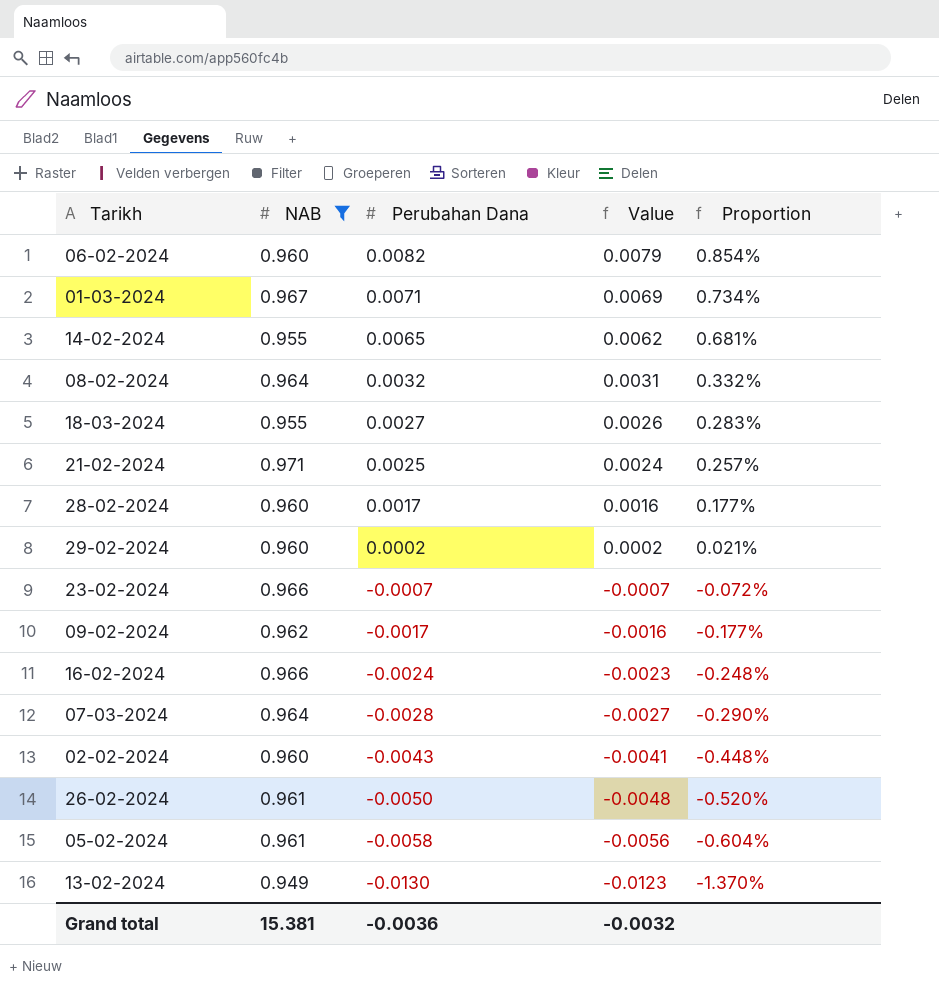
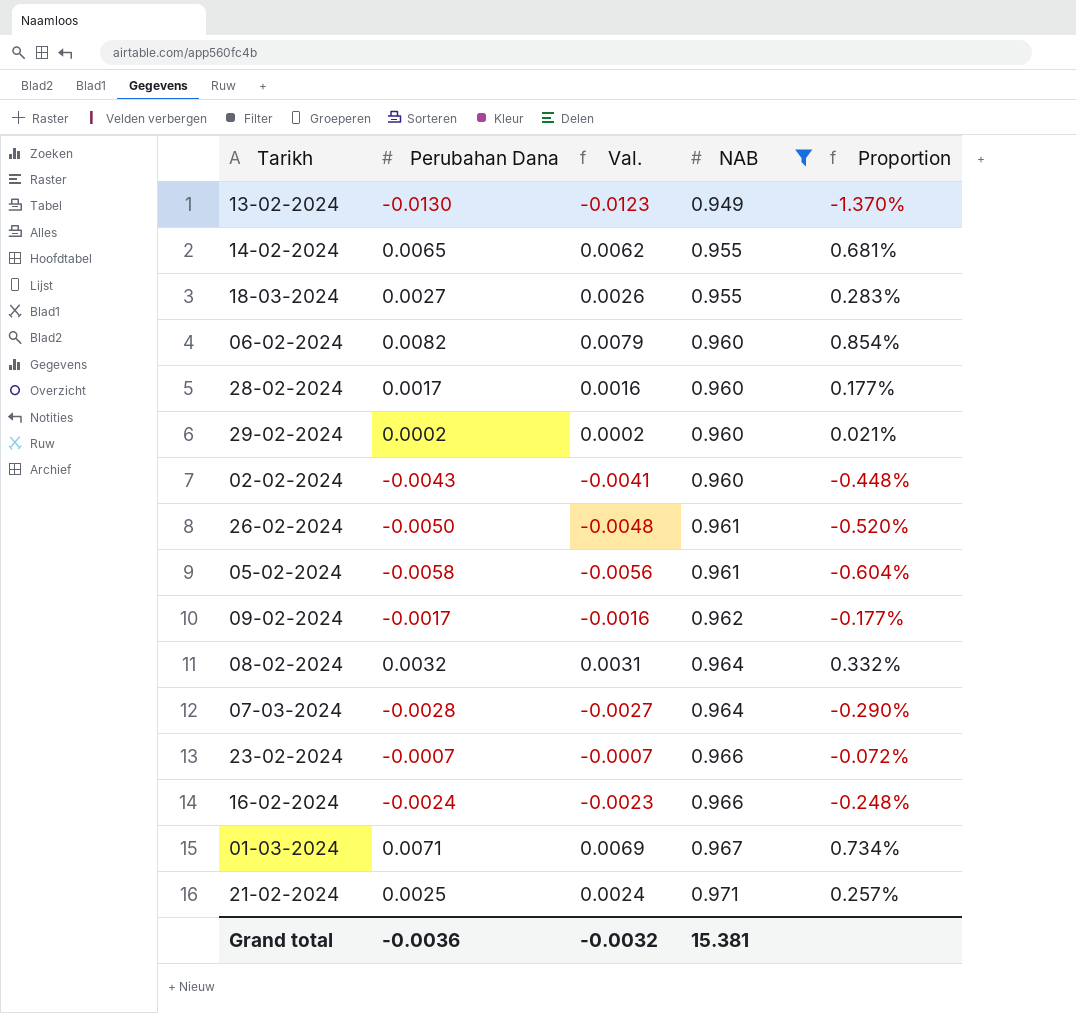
row order: Perubahan Dana descending -> NAB ascending
column name: Value -> Val.
column NAB | position: 2 -> 4

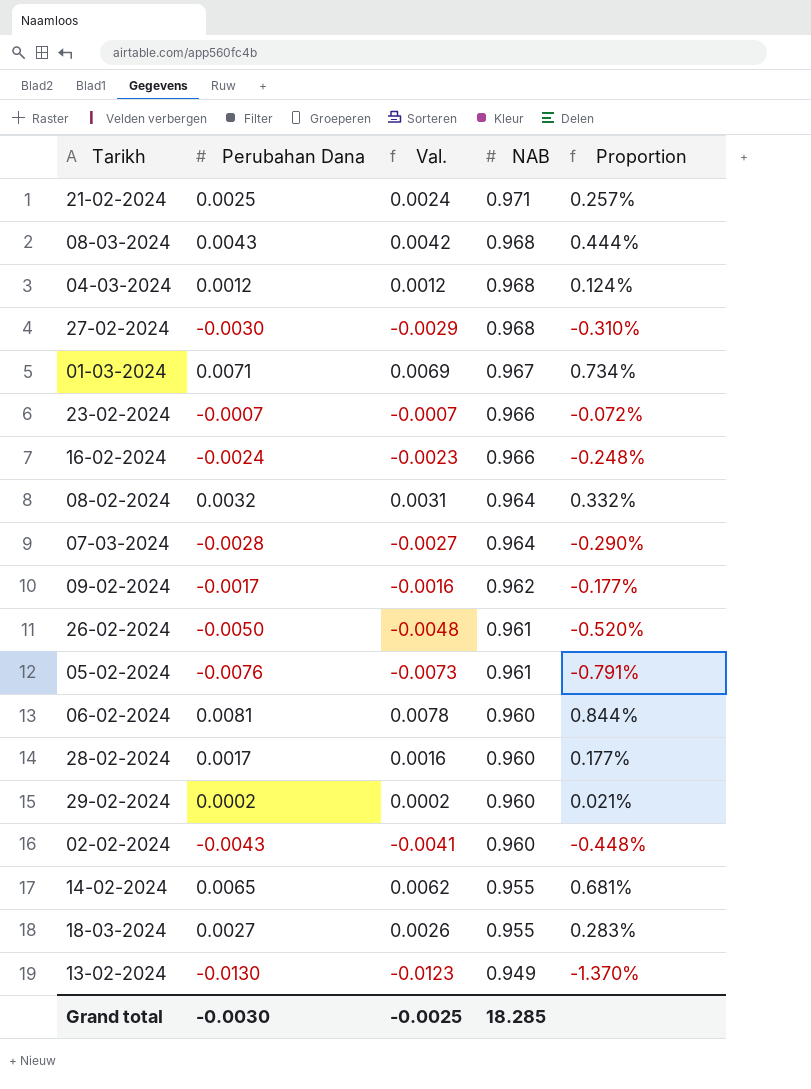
filter: NAB != 0.968 -> none
row order: NAB ascending -> NAB descending
05-02-2024 | Perubahan Dana: -0.0058 -> -0.0076
05-02-2024 | Val.: -0.0056 -> -0.0073
05-02-2024 | Proportion: -0.604% -> -0.791%
06-02-2024 | Perubahan Dana: 0.0082 -> 0.0081
06-02-2024 | Val.: 0.0079 -> 0.0078
06-02-2024 | Proportion: 0.854% -> 0.844%
Grand total | Perubahan Dana: -0.0036 -> -0.0030
Grand total | Val.: -0.0032 -> -0.0025
Grand total | NAB: 15.381 -> 18.285

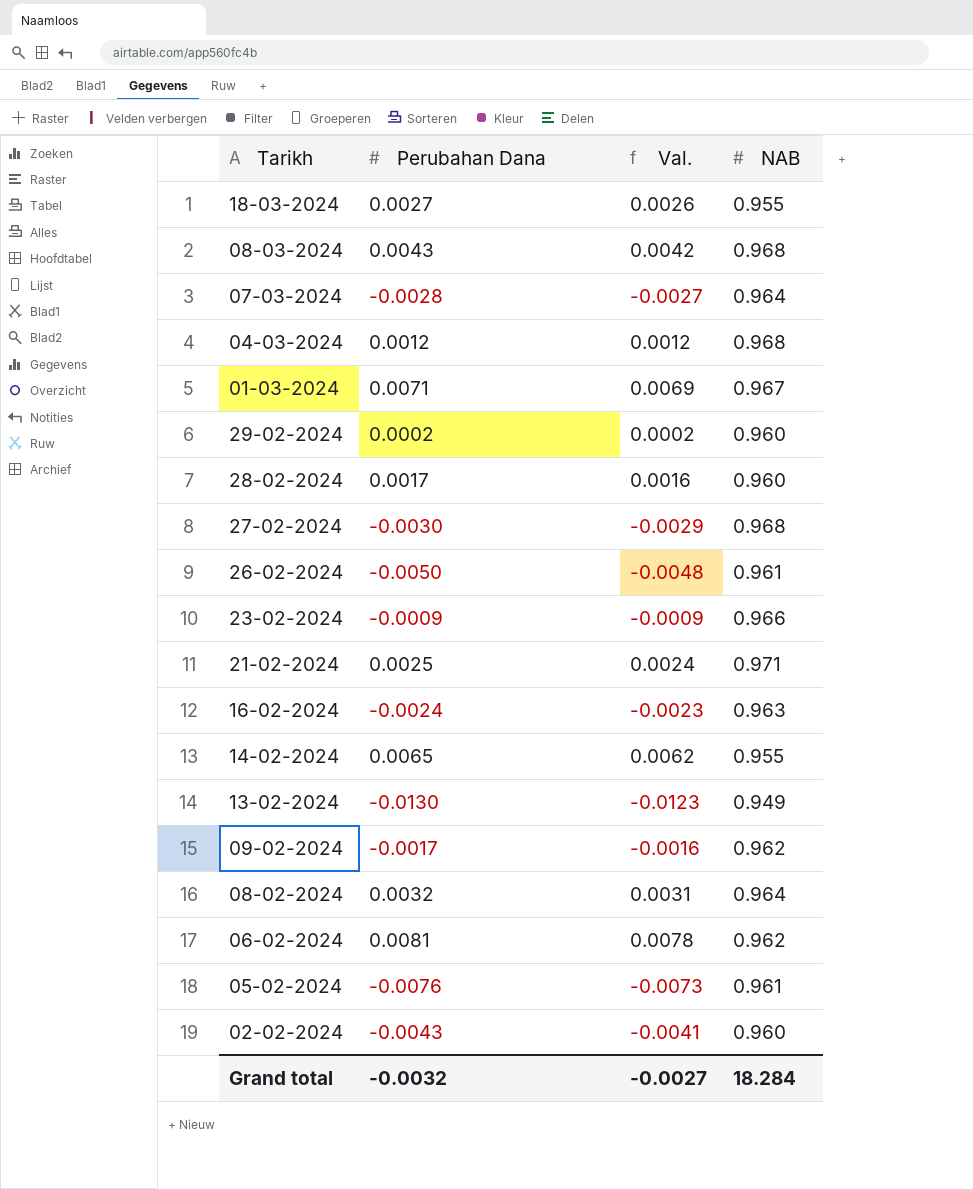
row order: NAB descending -> Tarikh descending
column Proportion | formula: [Perubahan Dana] / [NAB] -> none
23-02-2024 | Perubahan Dana: -0.0007 -> -0.0009
23-02-2024 | Val.: -0.0007 -> -0.0009
16-02-2024 | NAB: 0.966 -> 0.963
06-02-2024 | NAB: 0.960 -> 0.962
Grand total | Perubahan Dana: -0.0030 -> -0.0032
Grand total | Val.: -0.0025 -> -0.0027
Grand total | NAB: 18.285 -> 18.284

